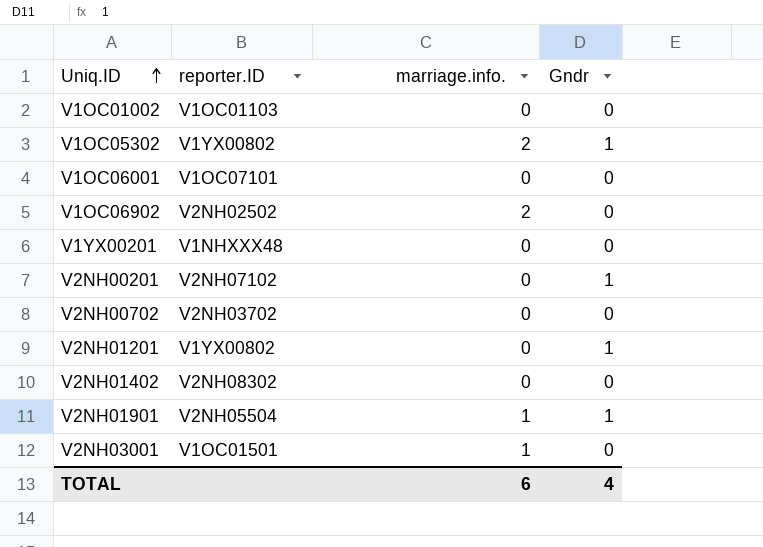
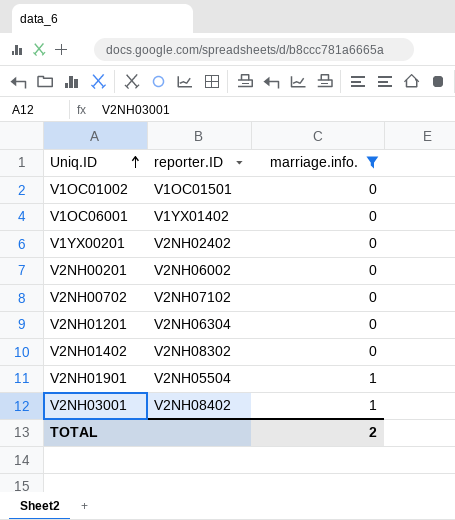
filter: none -> marriage.info. != 2
column Gndr | position: 4 -> none
V1OC01002 | reporter.ID: V1OC01103 -> V1OC01501
V1OC06001 | reporter.ID: V1OC07101 -> V1YX01402
V1YX00201 | reporter.ID: V1NHXXX48 -> V2NH02402
V2NH00201 | reporter.ID: V2NH07102 -> V2NH06002
V2NH00702 | reporter.ID: V2NH03702 -> V2NH07102
V2NH01201 | reporter.ID: V1YX00802 -> V2NH06304
V2NH03001 | reporter.ID: V1OC01501 -> V2NH08402
TOTAL | marriage.info.: 6 -> 2

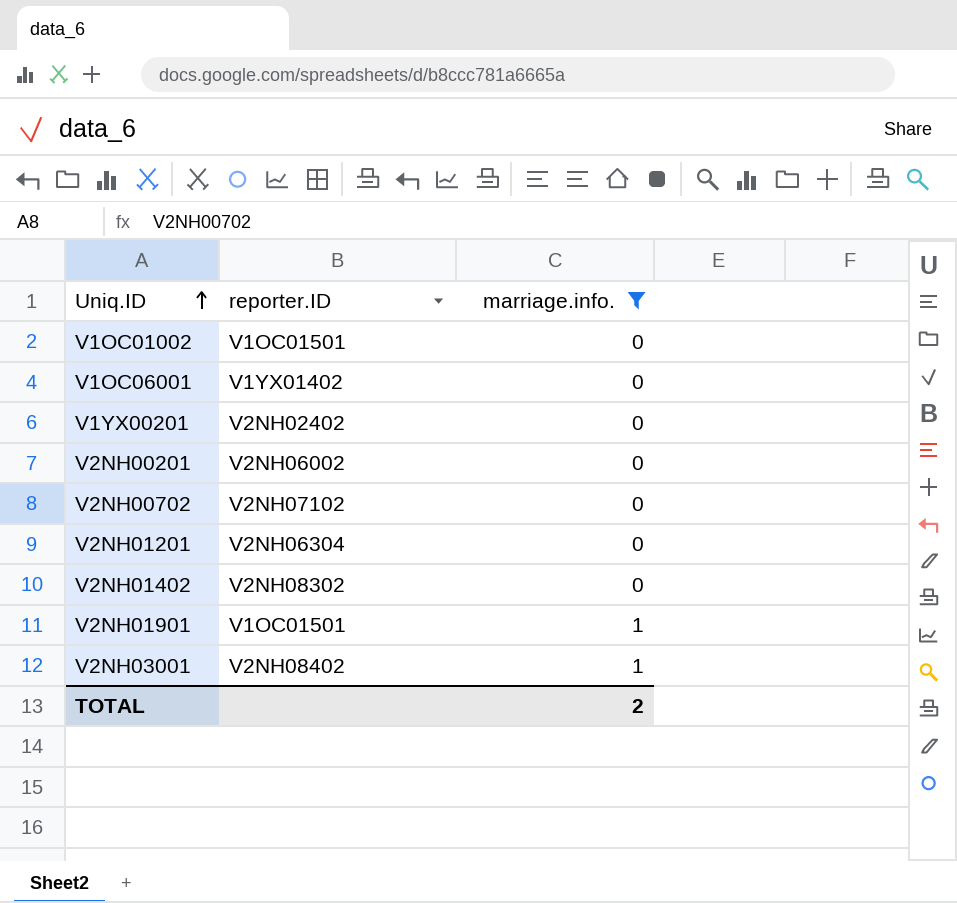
V2NH01901 | reporter.ID: V2NH05504 -> V1OC01501

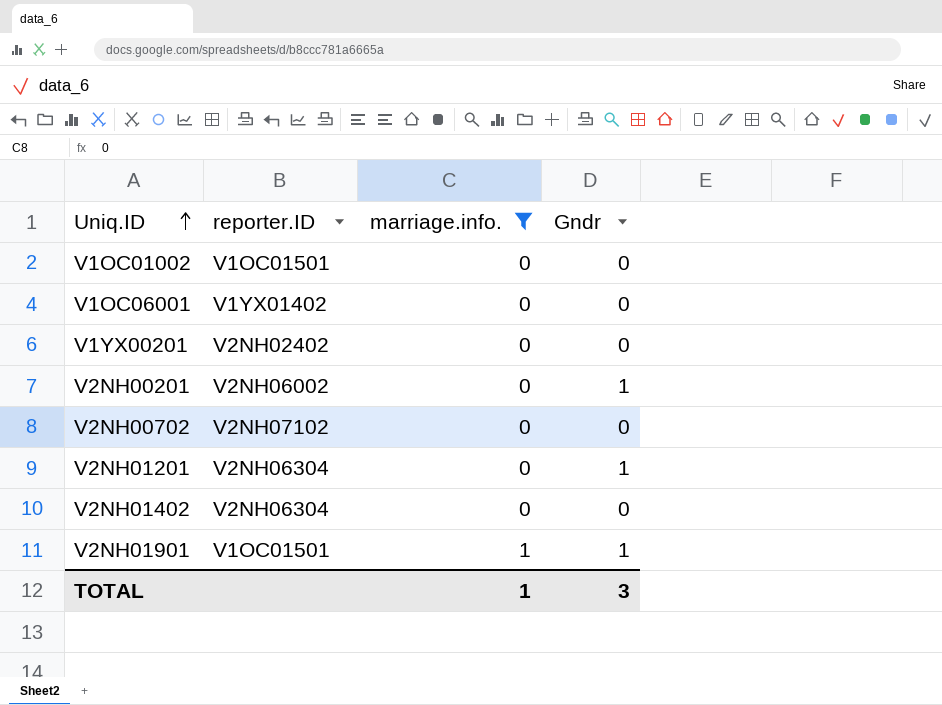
column Gndr | position: none -> 4
row V2NH03001: V2NH08402 | 1 -> none
V2NH01402 | reporter.ID: V2NH08302 -> V2NH06304
TOTAL | marriage.info.: 2 -> 1

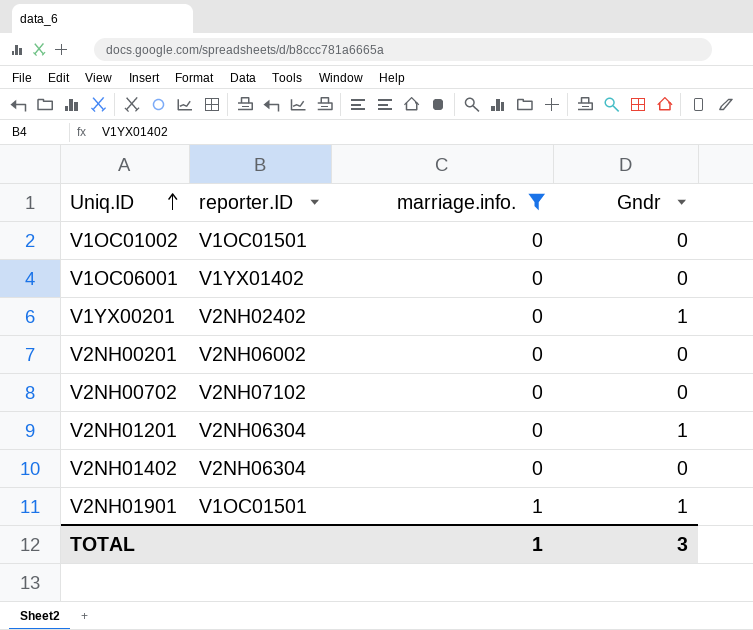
V1YX00201 | Gndr: 0 -> 1
V2NH00201 | Gndr: 1 -> 0

